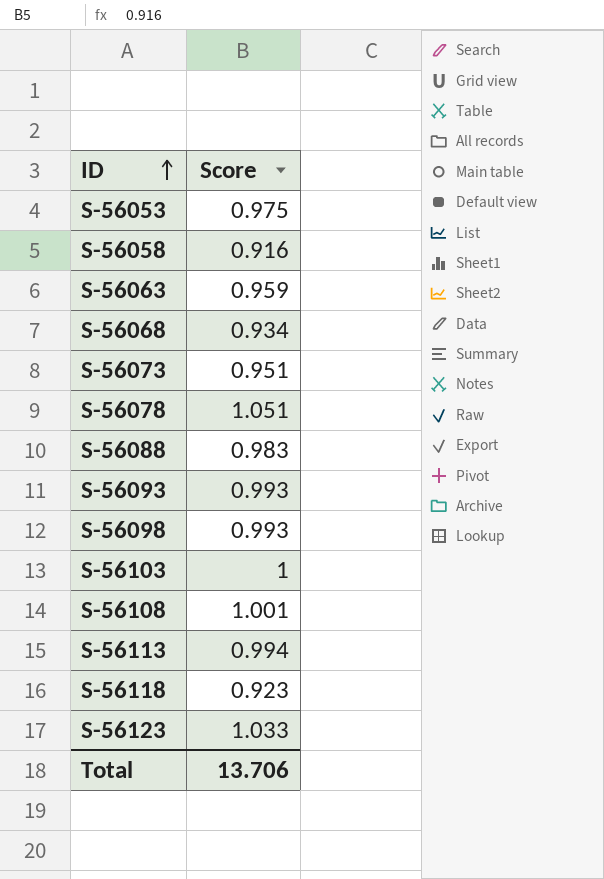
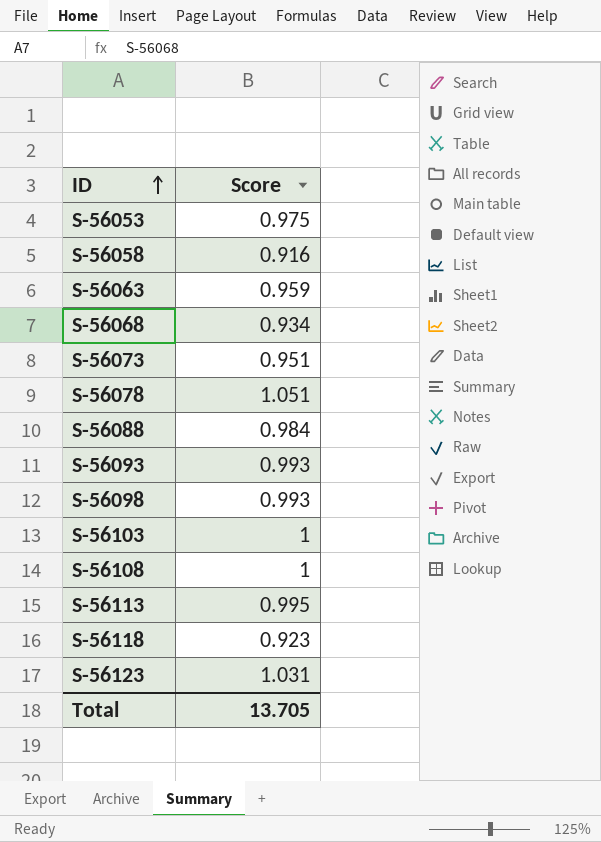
S-56088 | Score: 0.983 -> 0.984
S-56108 | Score: 1.001 -> 1
S-56113 | Score: 0.994 -> 0.995
S-56123 | Score: 1.033 -> 1.031
Total | Score: 13.706 -> 13.705

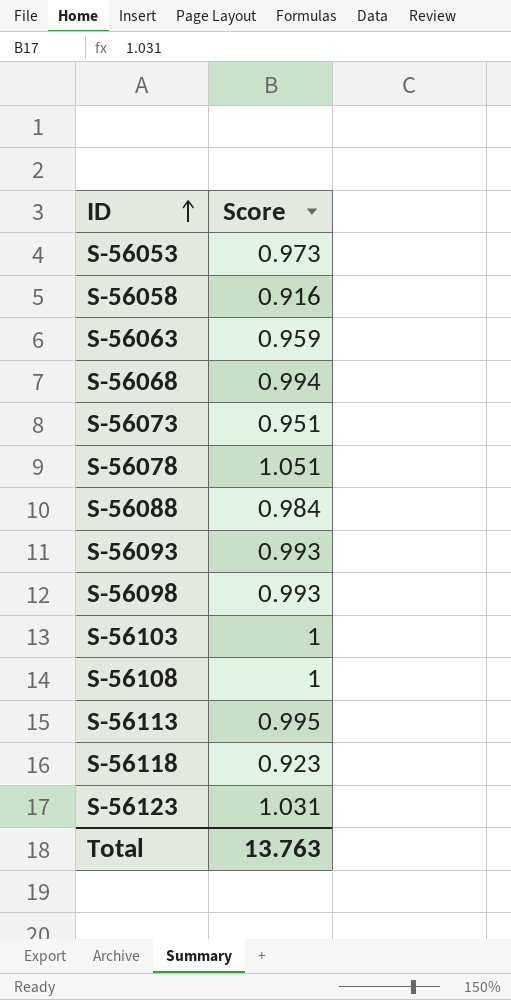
S-56053 | Score: 0.975 -> 0.973
S-56068 | Score: 0.934 -> 0.994
Total | Score: 13.705 -> 13.763

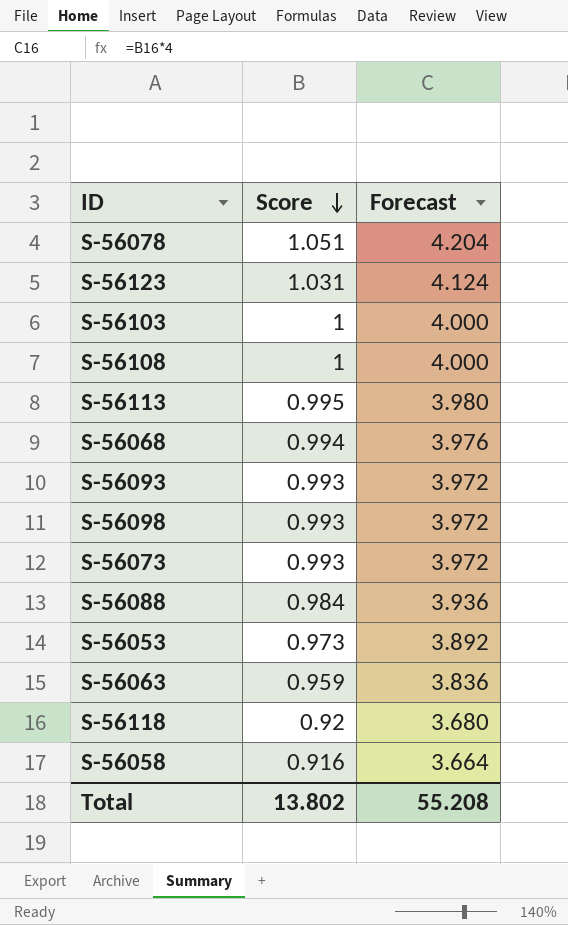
row order: ID ascending -> Score descending
column Forecast | formula: none -> [Score] * 4
S-56073 | Score: 0.951 -> 0.993
S-56118 | Score: 0.923 -> 0.92
Total | Score: 13.763 -> 13.802

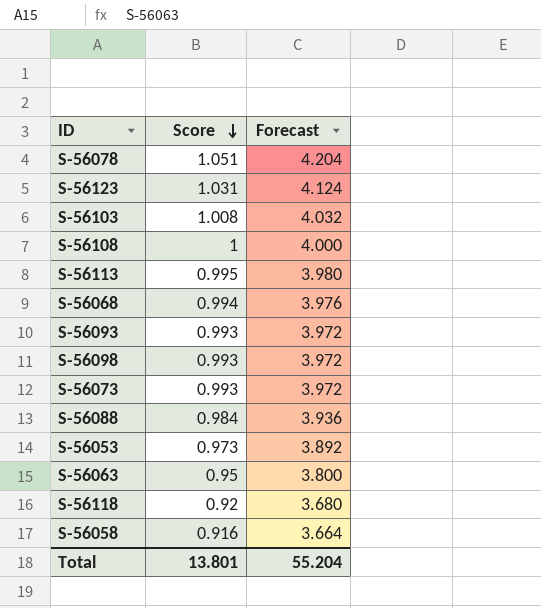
S-56103 | Score: 1 -> 1.008
S-56103 | Forecast: 4.000 -> 4.032
S-56063 | Score: 0.959 -> 0.95
S-56063 | Forecast: 3.836 -> 3.800
Total | Score: 13.802 -> 13.801
Total | Forecast: 55.208 -> 55.204

